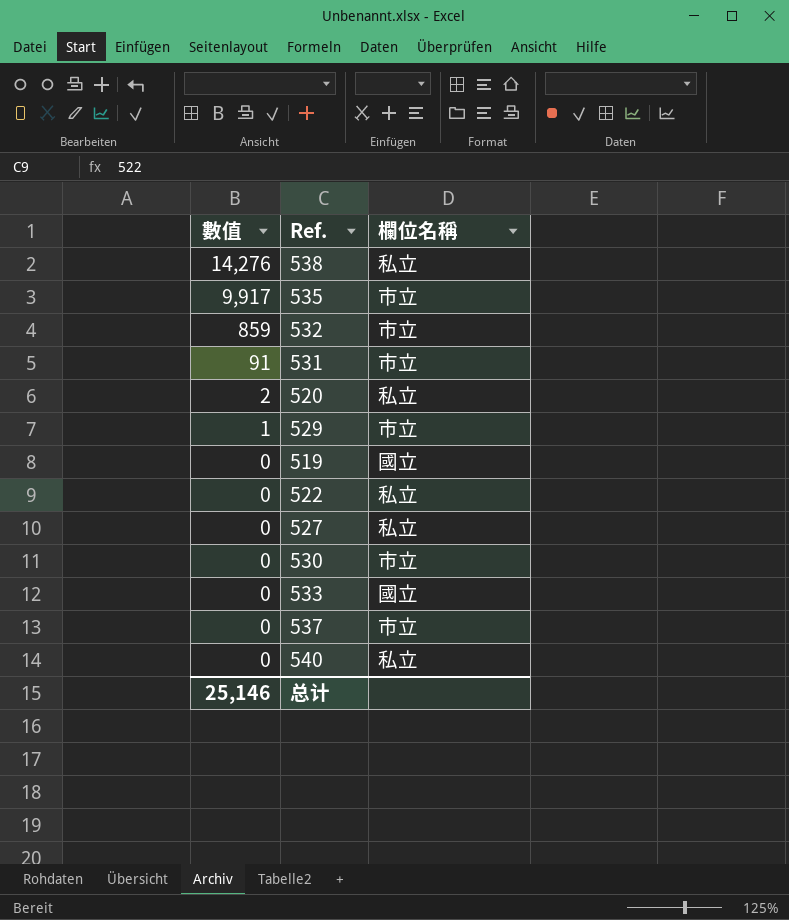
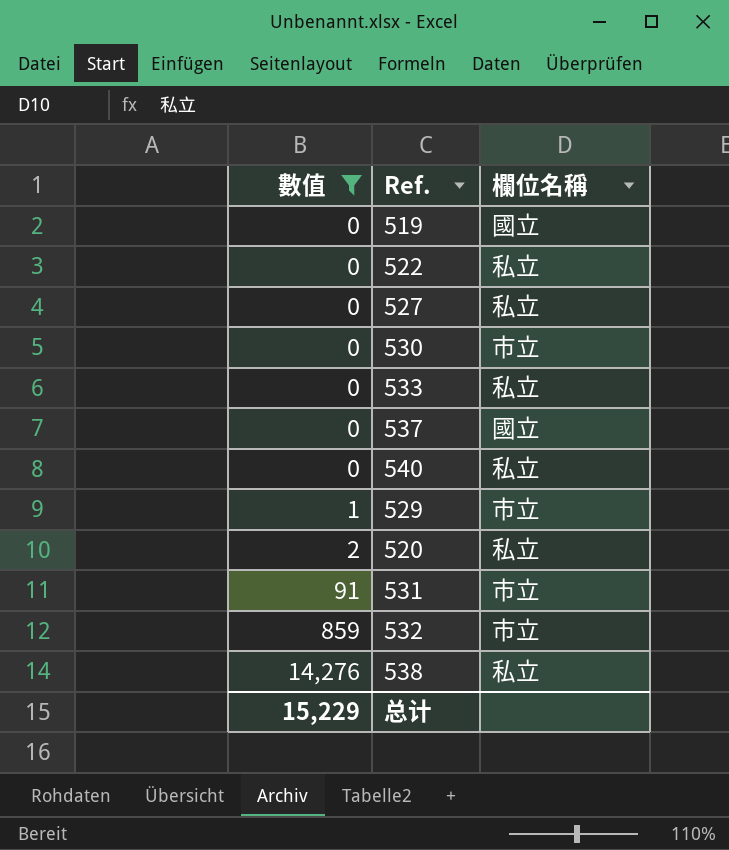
filter: none -> 數值 != 9,917
row order: 數值 descending -> 數值 ascending
533 | 欄位名稱: 國立 -> 私立
537 | 欄位名稱: 市立 -> 國立
总计 | 數值: 25,146 -> 15,229

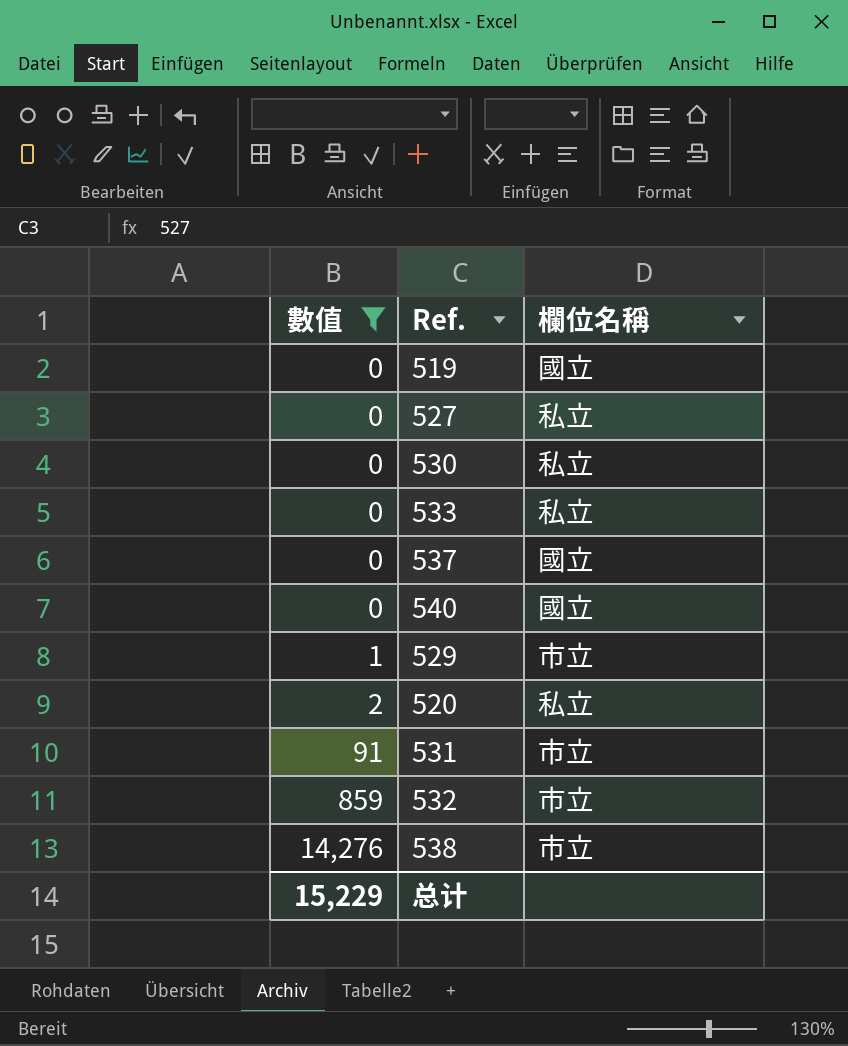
row 522: 0 | 私立 -> none
530 | 欄位名稱: 市立 -> 私立
540 | 欄位名稱: 私立 -> 國立
538 | 欄位名稱: 私立 -> 市立

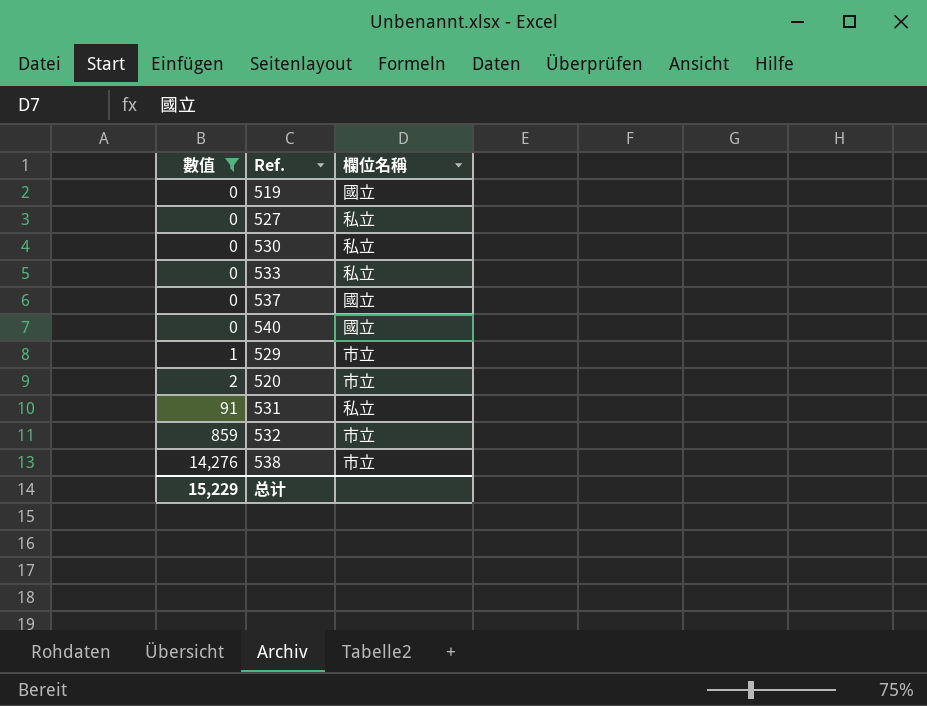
520 | 欄位名稱: 私立 -> 市立
531 | 欄位名稱: 市立 -> 私立

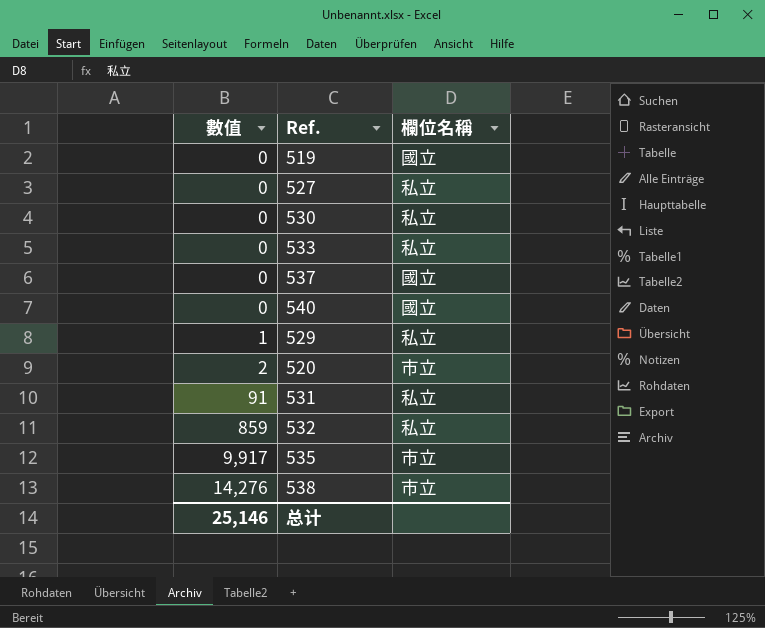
filter: 數值 != 9,917 -> none
529 | 欄位名稱: 市立 -> 私立
532 | 欄位名稱: 市立 -> 私立
总计 | 數值: 15,229 -> 25,146

